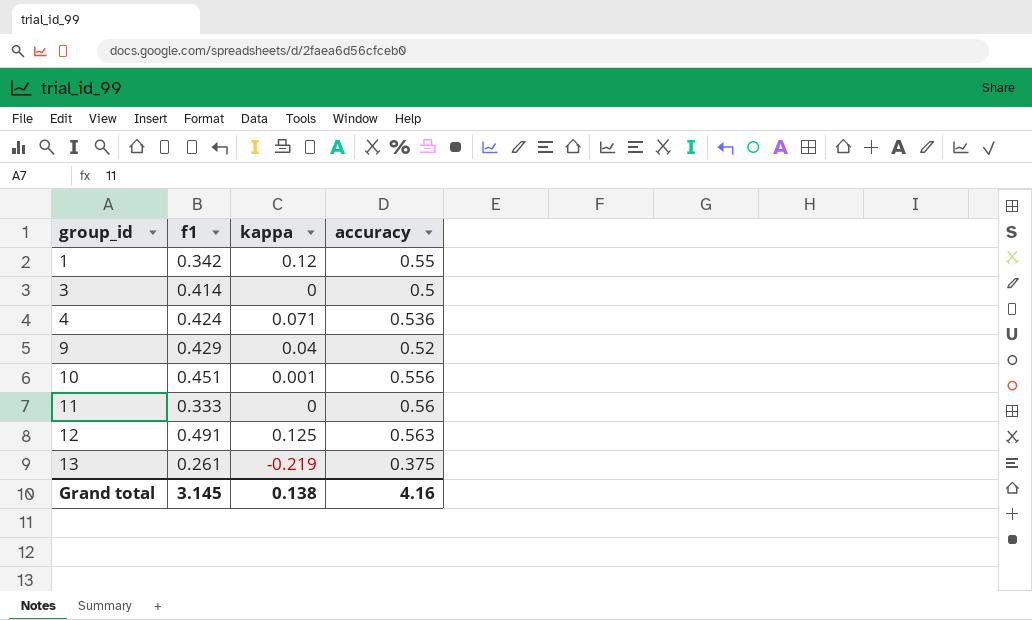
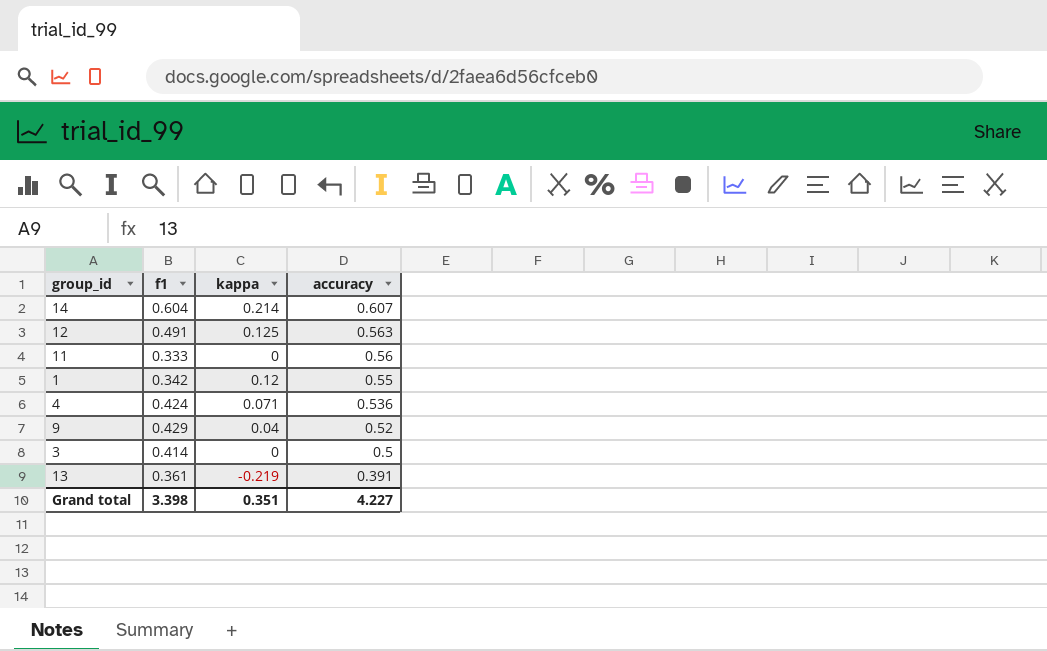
row order: group_id ascending -> accuracy descending
row 10: 0.451 | 0.001 | 0.556 -> none
row 14: none -> 0.604 | 0.214 | 0.607
13 | f1: 0.261 -> 0.361
13 | accuracy: 0.375 -> 0.391
Grand total | f1: 3.145 -> 3.398
Grand total | kappa: 0.138 -> 0.351
Grand total | accuracy: 4.16 -> 4.227

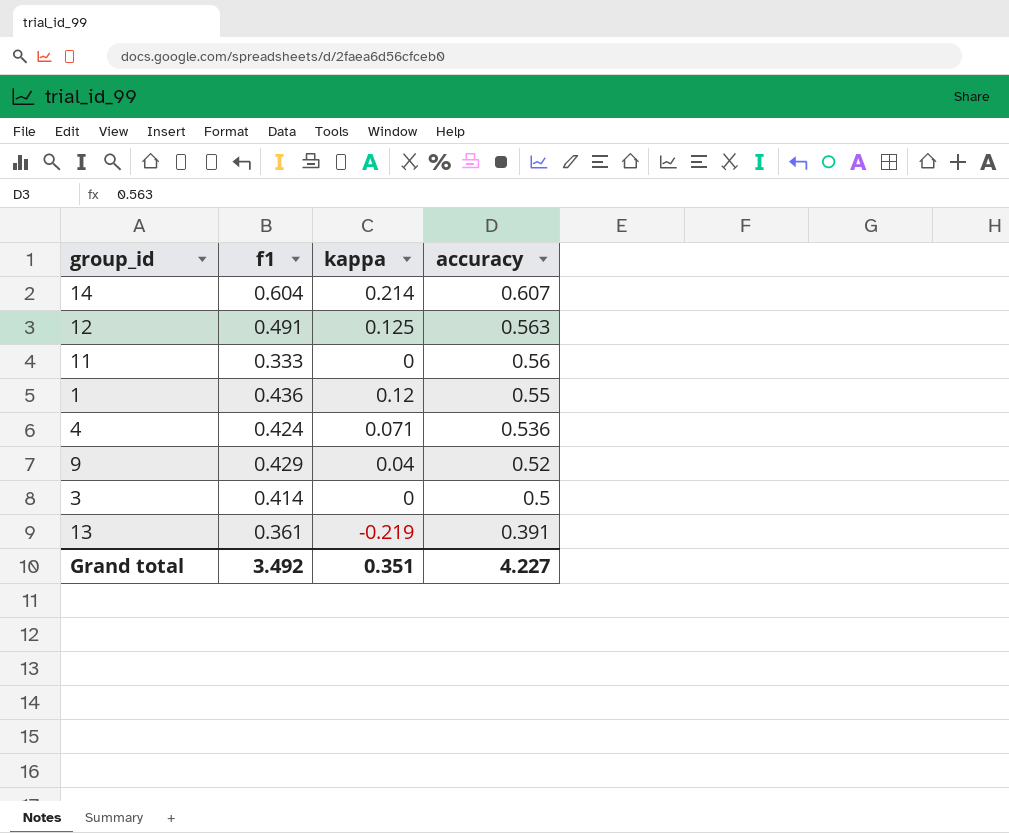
1 | f1: 0.342 -> 0.436
Grand total | f1: 3.398 -> 3.492

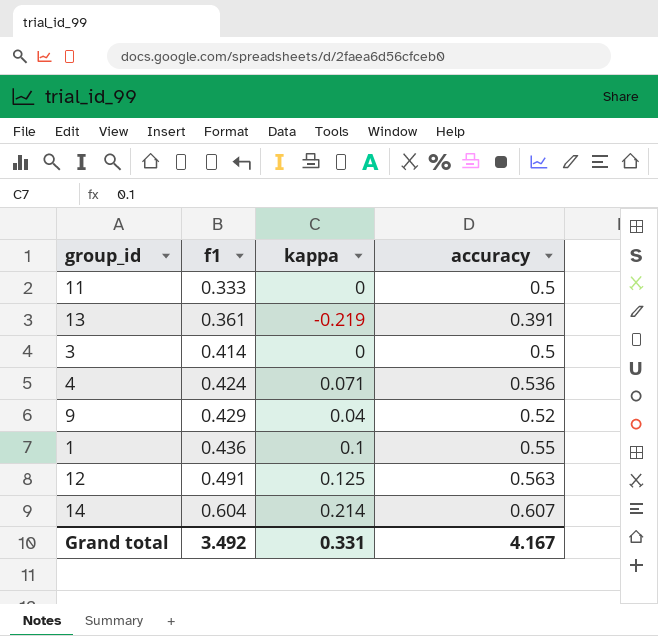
row order: accuracy descending -> f1 ascending
11 | accuracy: 0.56 -> 0.5
1 | kappa: 0.12 -> 0.1
Grand total | kappa: 0.351 -> 0.331
Grand total | accuracy: 4.227 -> 4.167

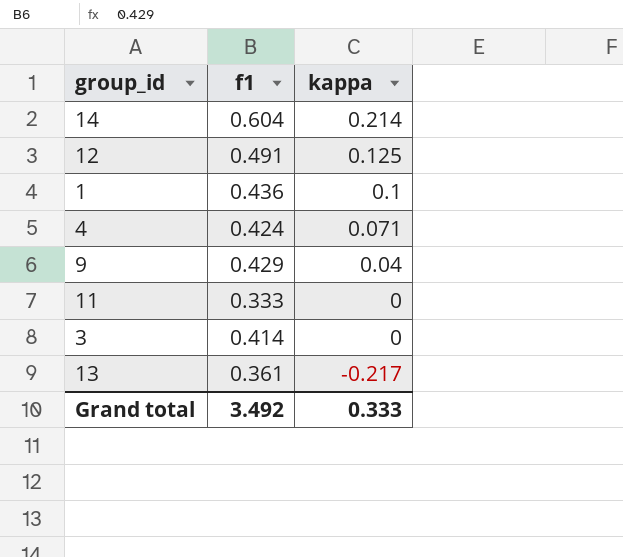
row order: f1 ascending -> kappa descending
column accuracy | position: 4 -> none
13 | kappa: -0.219 -> -0.217
Grand total | kappa: 0.331 -> 0.333

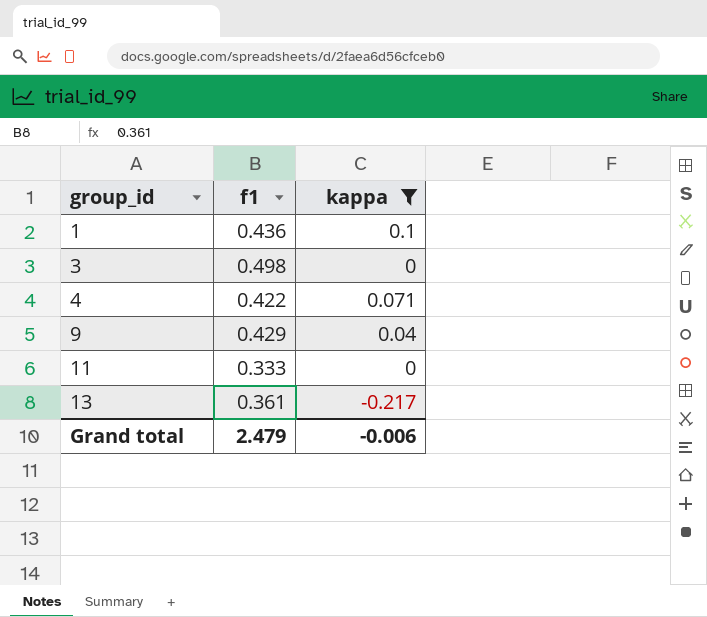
filter: none -> kappa <= 0.1
row order: kappa descending -> group_id ascending
3 | f1: 0.414 -> 0.498
4 | f1: 0.424 -> 0.422
Grand total | f1: 3.492 -> 2.479
Grand total | kappa: 0.333 -> -0.006

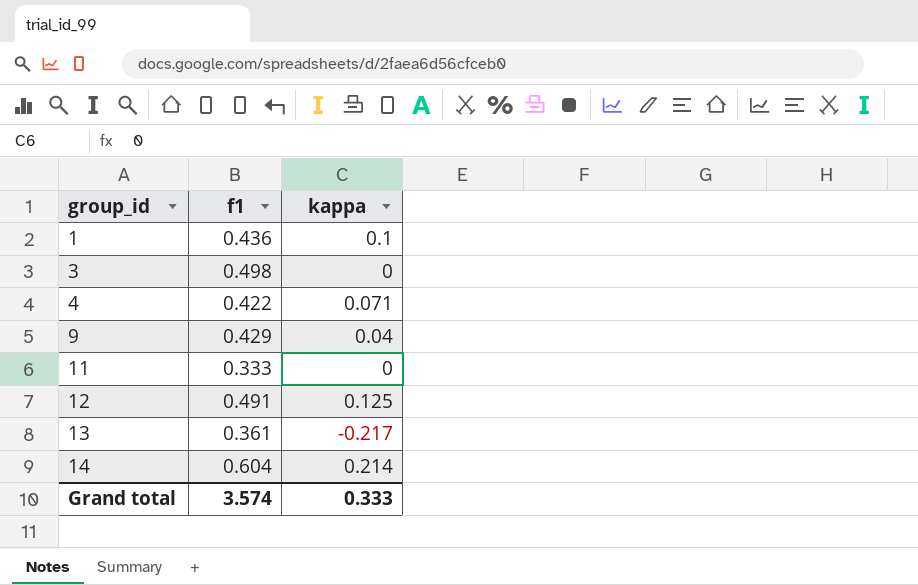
filter: kappa <= 0.1 -> none
Grand total | f1: 2.479 -> 3.574
Grand total | kappa: -0.006 -> 0.333

